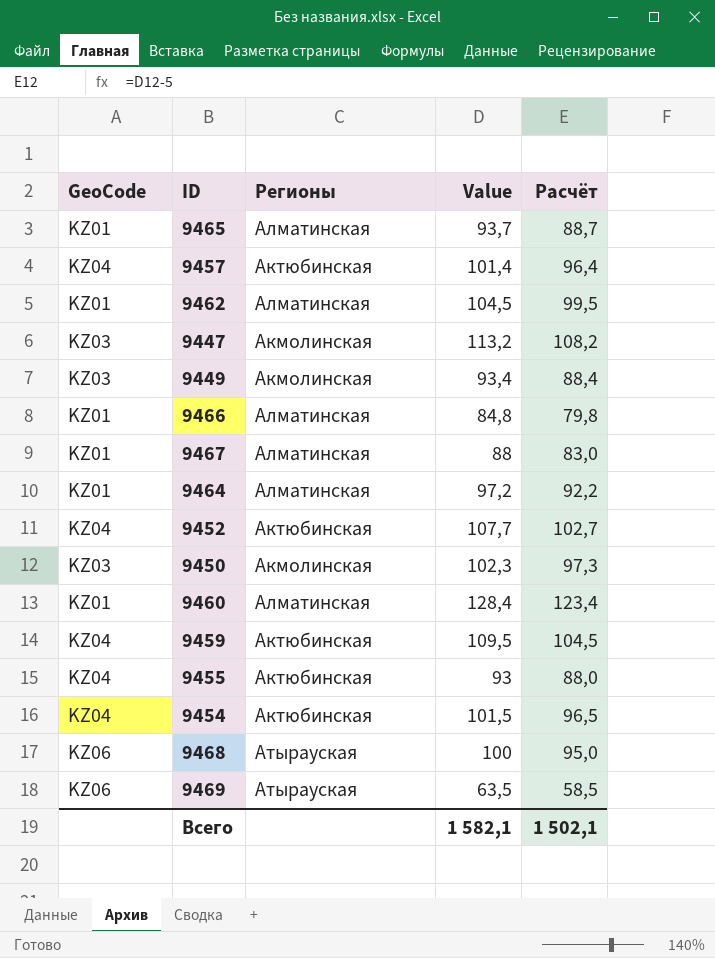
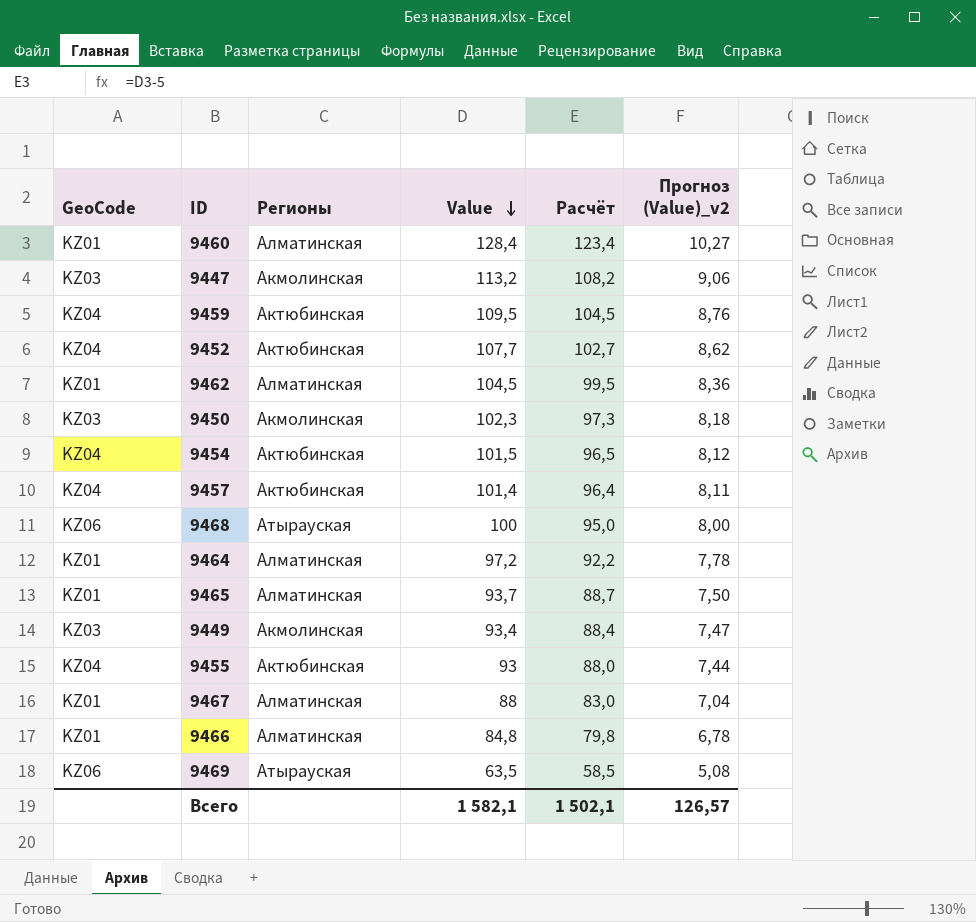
row order: none -> Value descending
column Прогноз (Value)_v2 | formula: none -> [Value] * 0,08

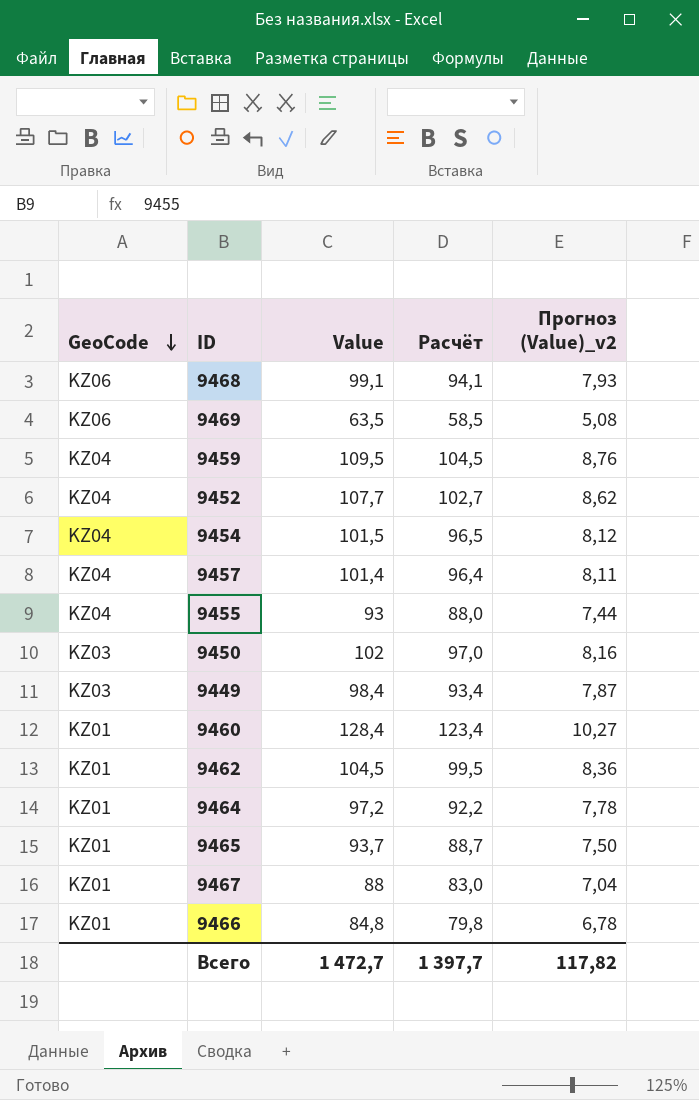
row order: Value descending -> GeoCode descending
column Регионы | position: 3 -> none
row 9447: KZ03 | Акмолинская | 113,2 | 108,2 | 9,06 -> none
9468 | Value: 100 -> 99,1
9468 | Расчёт: 95,0 -> 94,1
9468 | Прогноз (Value)_v2: 8,00 -> 7,93
9450 | Value: 102,3 -> 102
9450 | Расчёт: 97,3 -> 97,0
9450 | Прогноз (Value)_v2: 8,18 -> 8,16
9449 | Value: 93,4 -> 98,4
9449 | Расчёт: 88,4 -> 93,4
9449 | Прогноз (Value)_v2: 7,47 -> 7,87
Всего | Value: 1 582,1 -> 1 472,7
Всего | Расчёт: 1 502,1 -> 1 397,7
Всего | Прогноз (Value)_v2: 126,57 -> 117,82

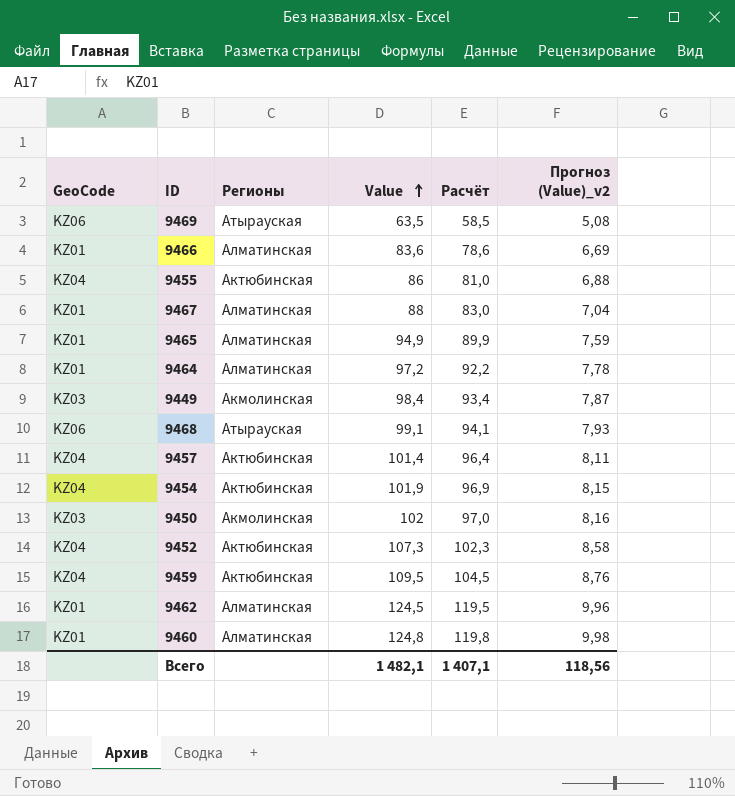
row order: GeoCode descending -> Value ascending
column Регионы | position: none -> 3
9466 | Value: 84,8 -> 83,6
9466 | Расчёт: 79,8 -> 78,6
9466 | Прогноз (Value)_v2: 6,78 -> 6,69
9455 | Value: 93 -> 86
9455 | Расчёт: 88,0 -> 81,0
9455 | Прогноз (Value)_v2: 7,44 -> 6,88
9465 | Value: 93,7 -> 94,9
9465 | Расчёт: 88,7 -> 89,9
9465 | Прогноз (Value)_v2: 7,50 -> 7,59
9454 | Value: 101,5 -> 101,9
9454 | Расчёт: 96,5 -> 96,9
9454 | Прогноз (Value)_v2: 8,12 -> 8,15
9452 | Value: 107,7 -> 107,3
9452 | Расчёт: 102,7 -> 102,3
9452 | Прогноз (Value)_v2: 8,62 -> 8,58
9462 | Value: 104,5 -> 124,5
9462 | Расчёт: 99,5 -> 119,5
9462 | Прогноз (Value)_v2: 8,36 -> 9,96
9460 | Value: 128,4 -> 124,8
9460 | Расчёт: 123,4 -> 119,8
9460 | Прогноз (Value)_v2: 10,27 -> 9,98
Всего | Value: 1 472,7 -> 1 482,1
Всего | Расчёт: 1 397,7 -> 1 407,1
Всего | Прогноз (Value)_v2: 117,82 -> 118,56

